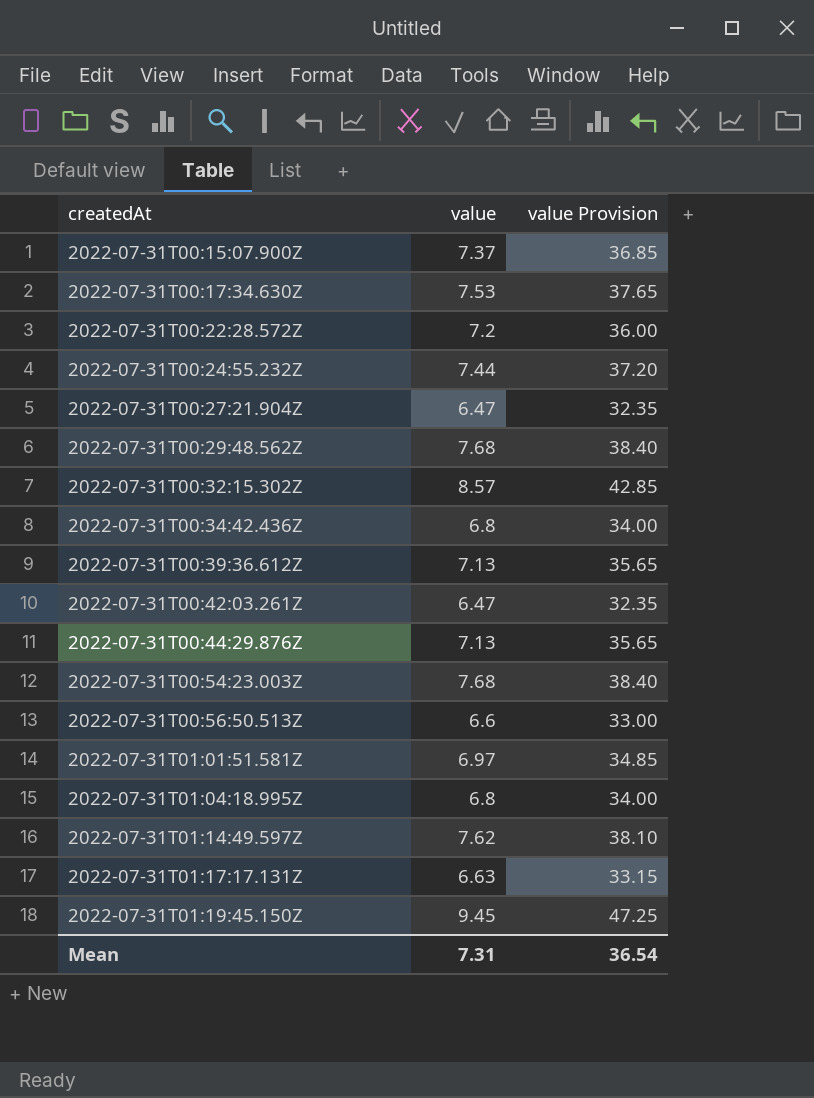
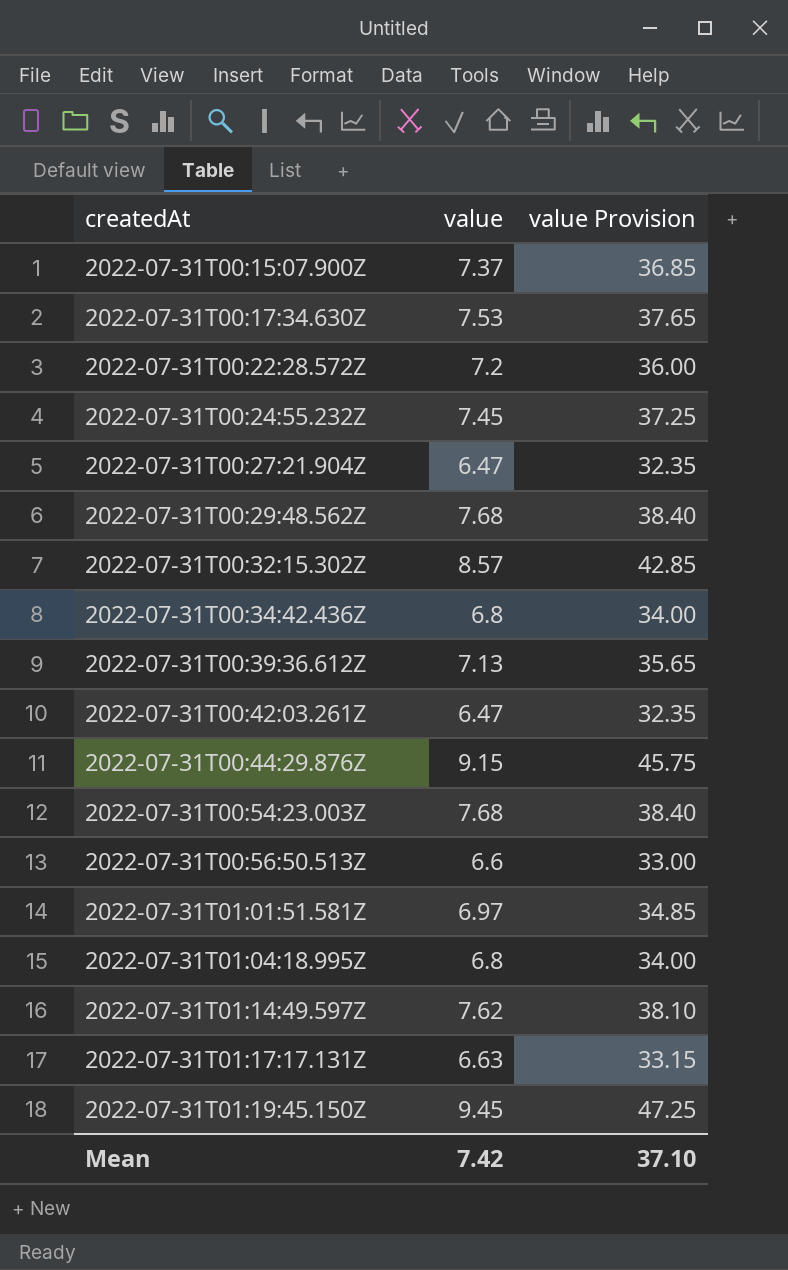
2022-07-31T00:24:55.232Z | value: 7.44 -> 7.45
2022-07-31T00:24:55.232Z | value Provision: 37.20 -> 37.25
2022-07-31T00:44:29.876Z | value: 7.13 -> 9.15
2022-07-31T00:44:29.876Z | value Provision: 35.65 -> 45.75
Mean | value: 7.31 -> 7.42
Mean | value Provision: 36.54 -> 37.10

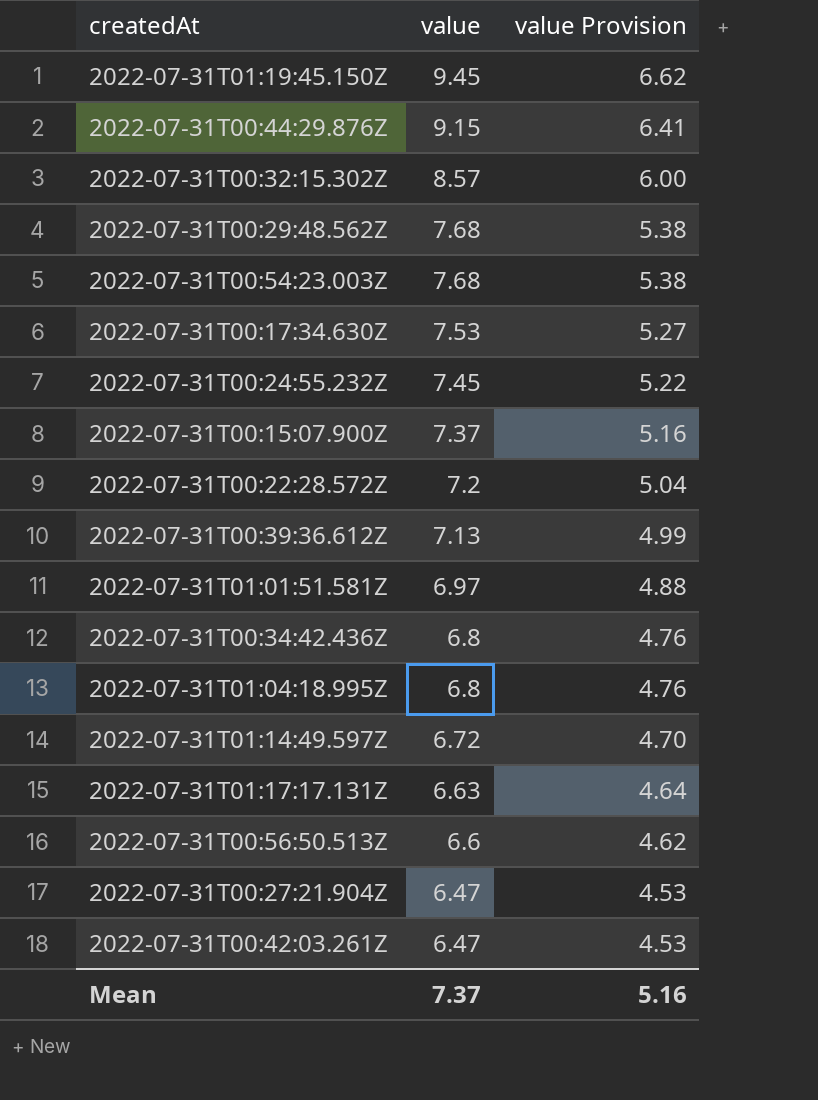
row order: createdAt ascending -> value descending
column value Provision | formula: [value] * 5 -> [value] * 0.7
2022-07-31T01:14:49.597Z | value: 7.62 -> 6.72
Mean | value: 7.42 -> 7.37
Mean | value Provision: 37.10 -> 5.16

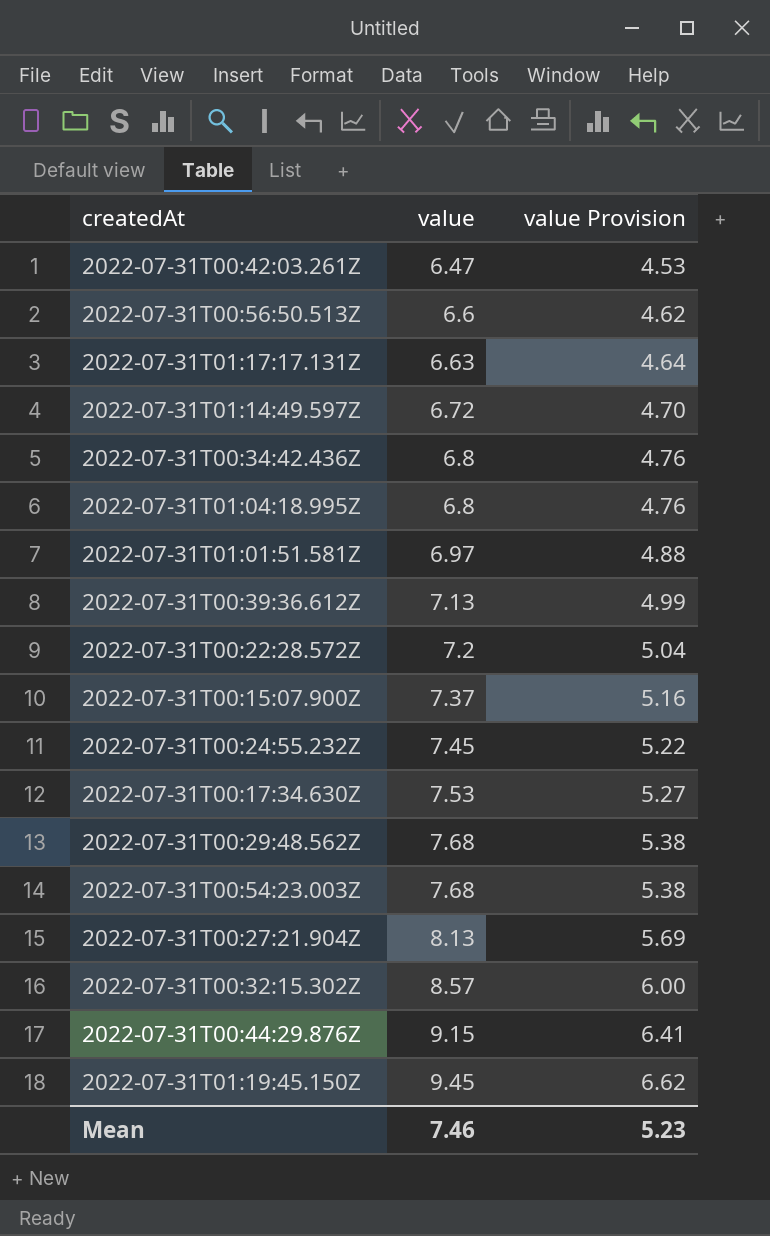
row order: value descending -> value ascending
2022-07-31T00:27:21.904Z | value: 6.47 -> 8.13
2022-07-31T00:27:21.904Z | value Provision: 4.53 -> 5.69
Mean | value: 7.37 -> 7.46
Mean | value Provision: 5.16 -> 5.23

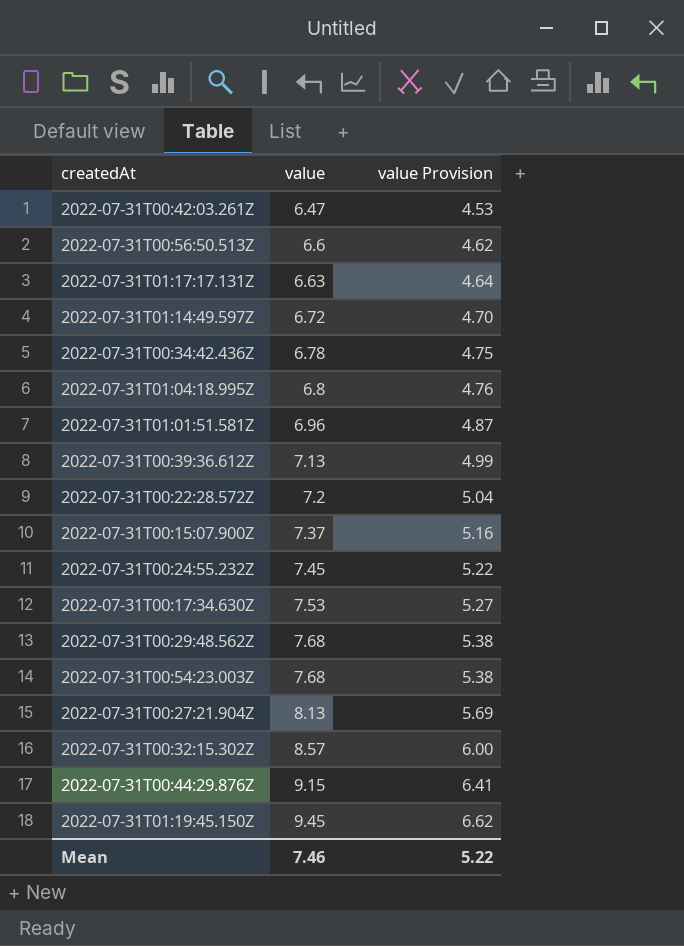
2022-07-31T00:34:42.436Z | value: 6.8 -> 6.78
2022-07-31T00:34:42.436Z | value Provision: 4.76 -> 4.75
2022-07-31T01:01:51.581Z | value: 6.97 -> 6.96
2022-07-31T01:01:51.581Z | value Provision: 4.88 -> 4.87
Mean | value Provision: 5.23 -> 5.22

